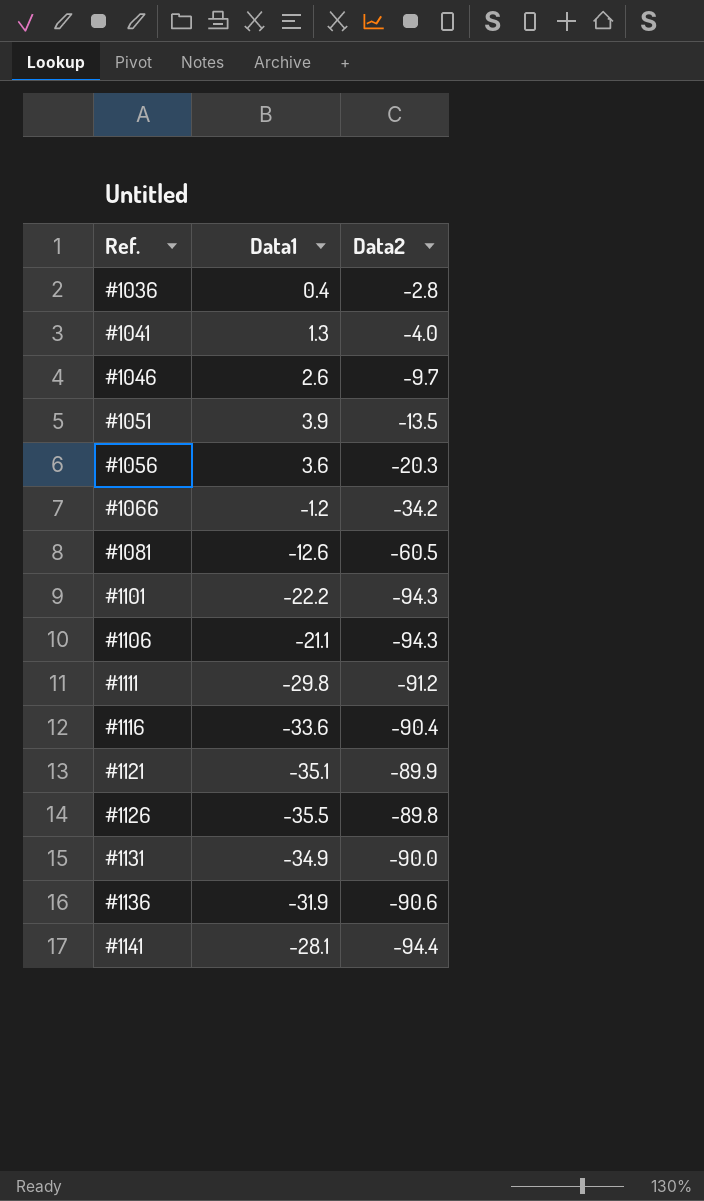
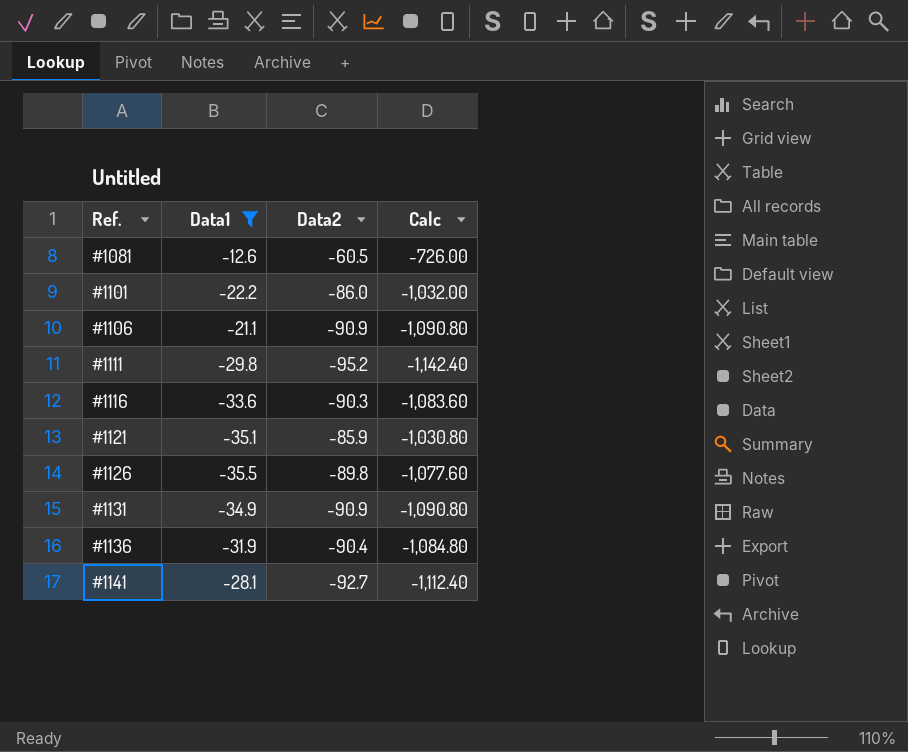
filter: none -> Data1 <= -12.6
column Calc | formula: none -> [Data2] * 12
#1101 | Data2: -94.3 -> -86.0
#1106 | Data2: -94.3 -> -90.9
#1111 | Data2: -91.2 -> -95.2
#1116 | Data2: -90.4 -> -90.3
#1121 | Data2: -89.9 -> -85.9
#1131 | Data2: -90.0 -> -90.9
#1136 | Data2: -90.6 -> -90.4
#1141 | Data2: -94.4 -> -92.7

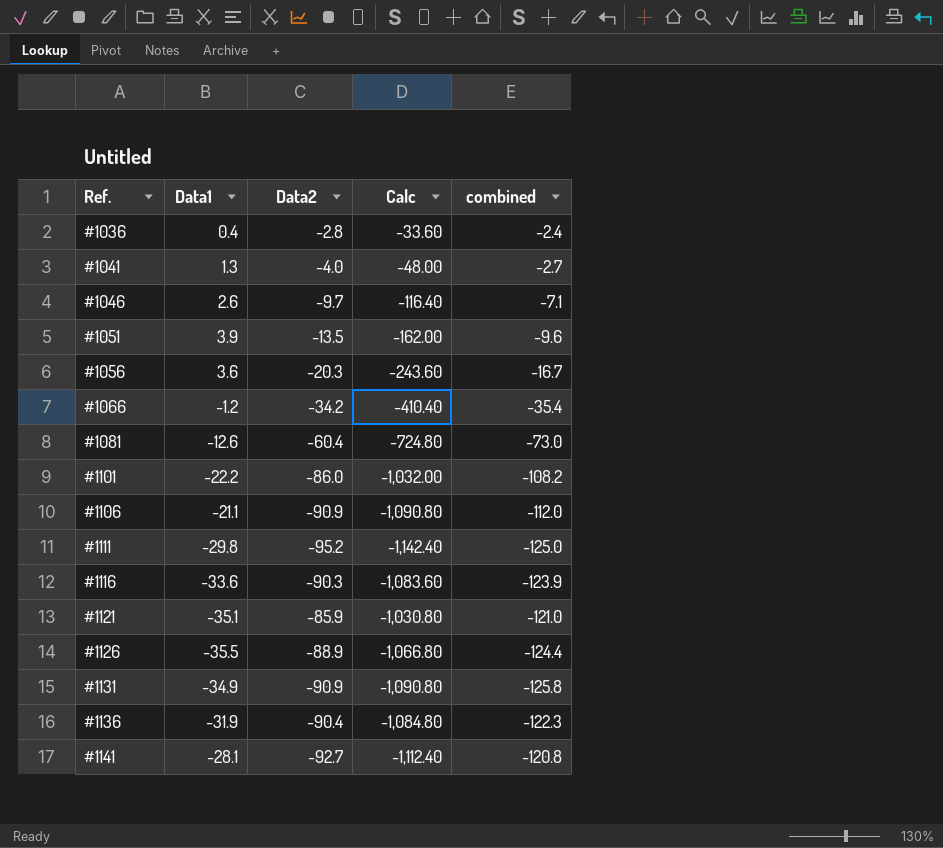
filter: Data1 <= -12.6 -> none
column combined | formula: none -> [Data1] + [Data2]
#1081 | Data2: -60.5 -> -60.4
#1081 | Calc: -726.00 -> -724.80
#1126 | Data2: -89.8 -> -88.9
#1126 | Calc: -1,077.60 -> -1,066.80

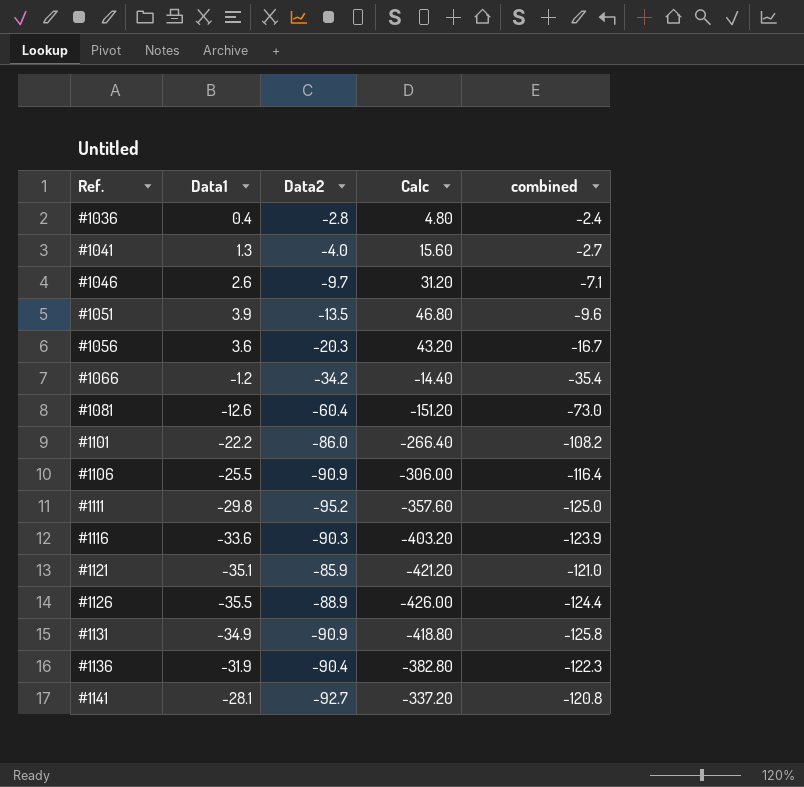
column Calc | formula: [Data2] * 12 -> [Data1] * 12
#1106 | Data1: -21.1 -> -25.5
#1106 | combined: -112.0 -> -116.4

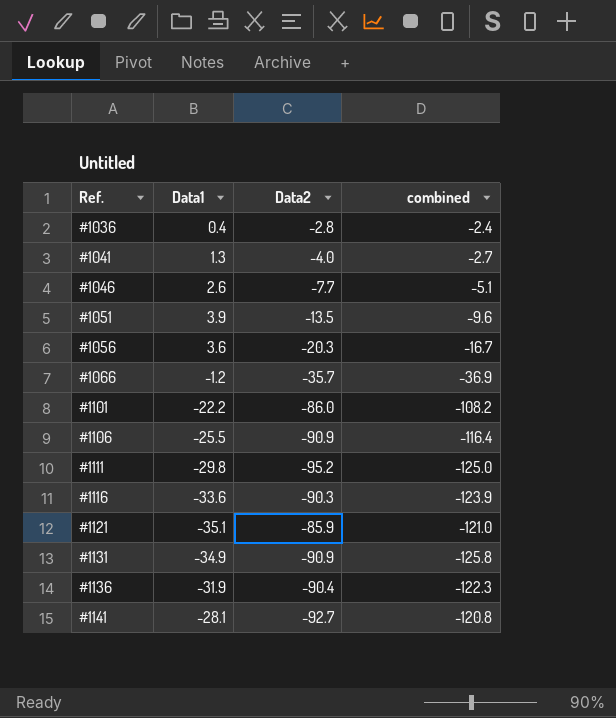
column Calc | formula: [Data1] * 12 -> none
row #1081: -12.6 | -60.4 | -151.20 | -73.0 -> none
row #1126: -35.5 | -88.9 | -426.00 | -124.4 -> none
#1046 | Data2: -9.7 -> -7.7
#1046 | combined: -7.1 -> -5.1
#1066 | Data2: -34.2 -> -35.7
#1066 | combined: -35.4 -> -36.9

